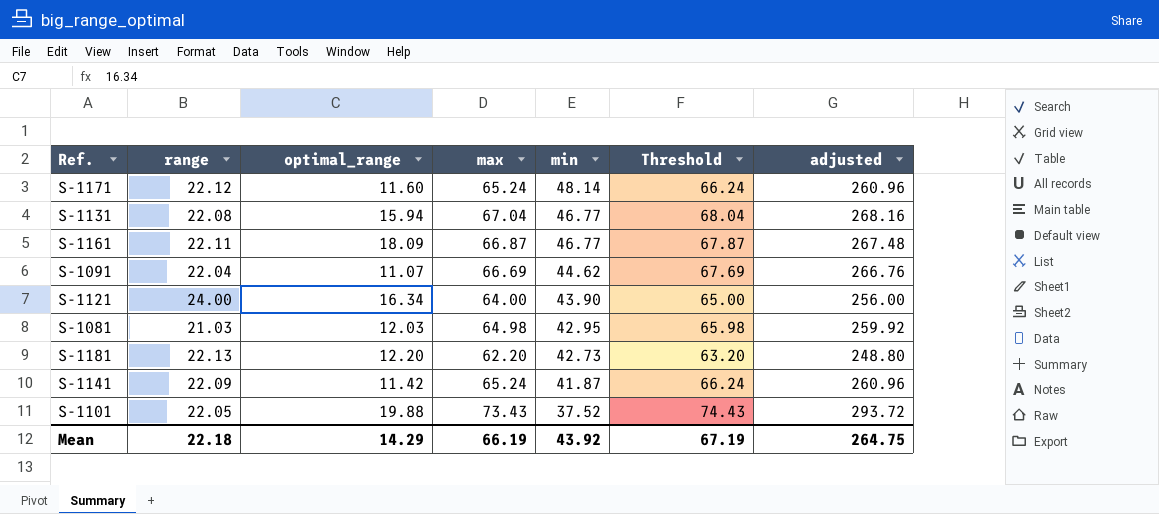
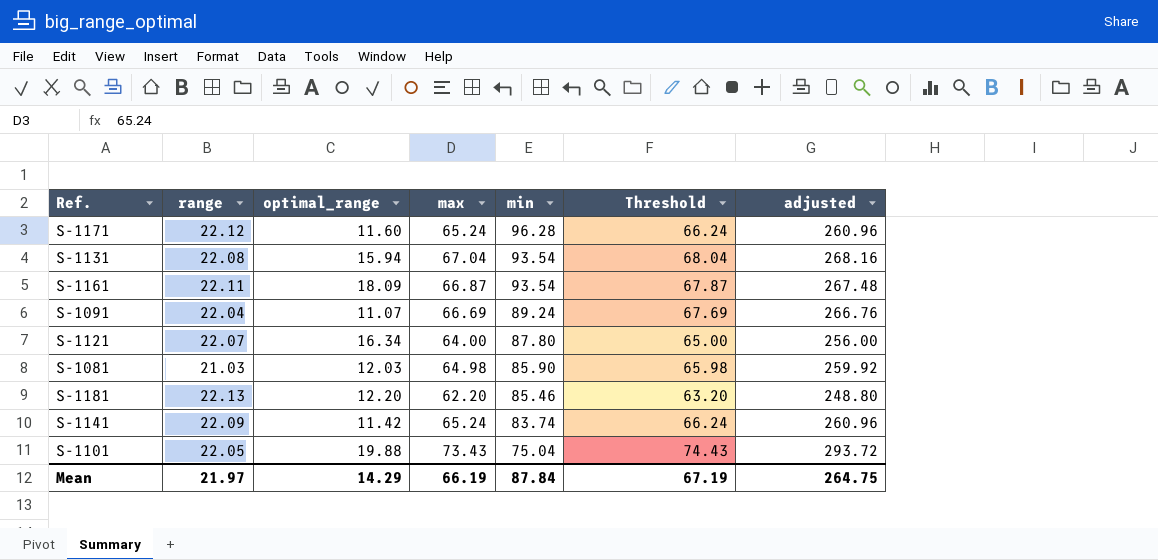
S-1171 | min: 48.14 -> 96.28
S-1131 | min: 46.77 -> 93.54
S-1161 | min: 46.77 -> 93.54
S-1091 | min: 44.62 -> 89.24
S-1121 | range: 24.00 -> 22.07
S-1121 | min: 43.90 -> 87.80
S-1081 | min: 42.95 -> 85.90
S-1181 | min: 42.73 -> 85.46
S-1141 | min: 41.87 -> 83.74
S-1101 | min: 37.52 -> 75.04
Mean | range: 22.18 -> 21.97
Mean | min: 43.92 -> 87.84

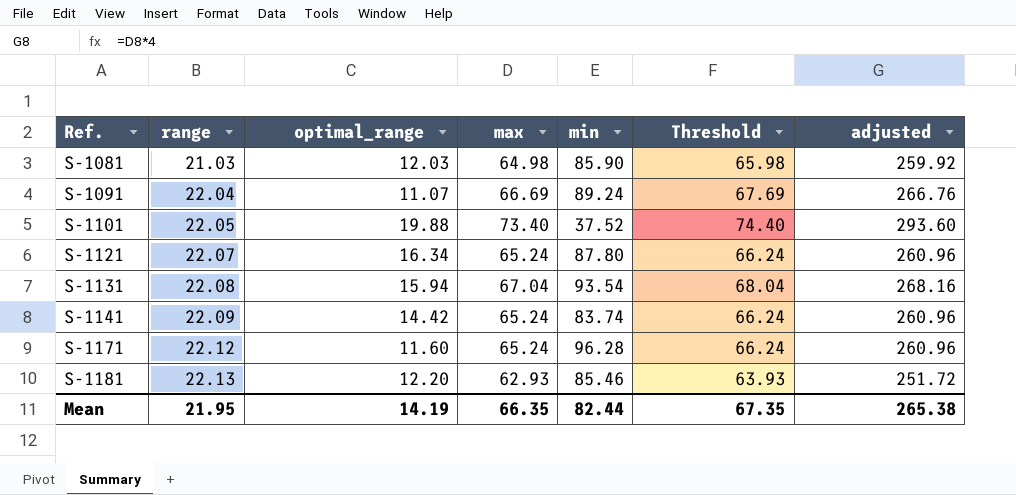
row order: min descending -> Ref. ascending
row S-1161: 22.11 | 18.09 | 66.87 | 93.54 | 67.87 | 267.48 -> none
S-1101 | max: 73.43 -> 73.40
S-1101 | min: 75.04 -> 37.52
S-1101 | Threshold: 74.43 -> 74.40
S-1101 | adjusted: 293.72 -> 293.60
S-1121 | max: 64.00 -> 65.24
S-1121 | Threshold: 65.00 -> 66.24
S-1121 | adjusted: 256.00 -> 260.96
S-1141 | optimal_range: 11.42 -> 14.42
S-1181 | max: 62.20 -> 62.93
S-1181 | Threshold: 63.20 -> 63.93
S-1181 | adjusted: 248.80 -> 251.72
Mean | range: 21.97 -> 21.95
Mean | optimal_range: 14.29 -> 14.19
Mean | max: 66.19 -> 66.35
Mean | min: 87.84 -> 82.44
Mean | Threshold: 67.19 -> 67.35
Mean | adjusted: 264.75 -> 265.38

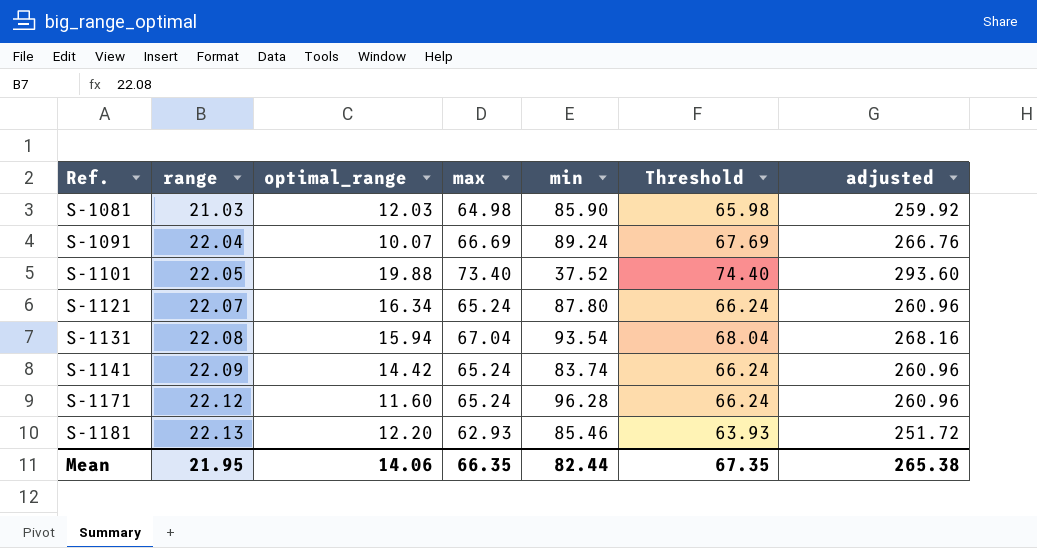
S-1091 | optimal_range: 11.07 -> 10.07
Mean | optimal_range: 14.19 -> 14.06

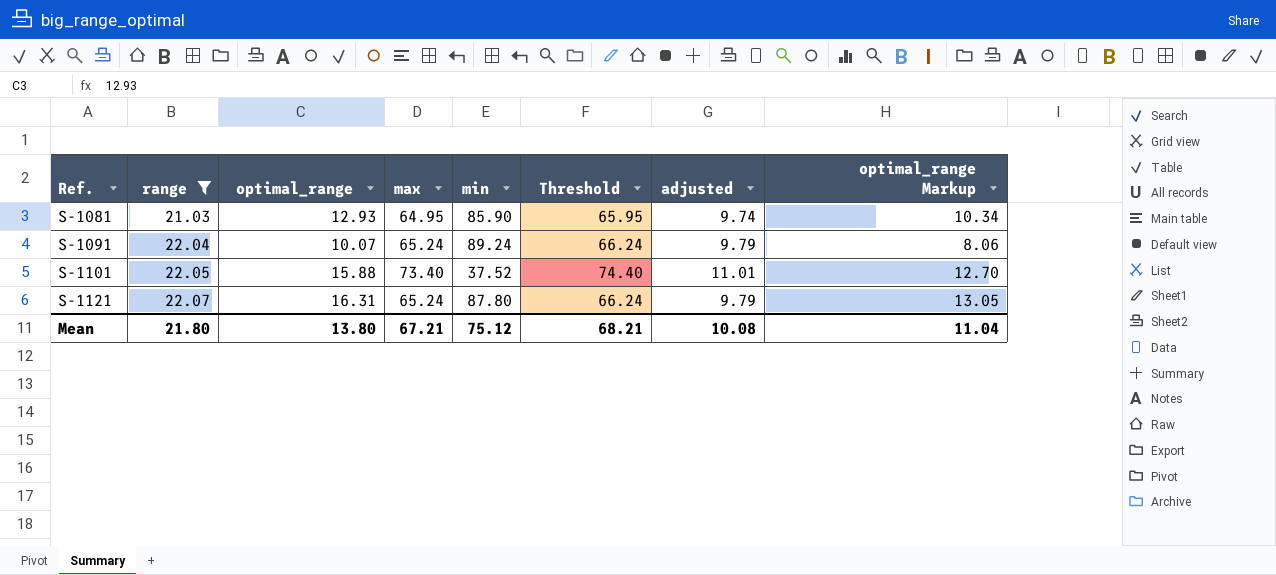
filter: none -> range <= 22.07
column adjusted | formula: [max] * 4 -> [max] * 0.15
column optimal_range Markup | formula: none -> [optimal_range] * 0.8
S-1081 | optimal_range: 12.03 -> 12.93
S-1081 | max: 64.98 -> 64.95
S-1081 | Threshold: 65.98 -> 65.95
S-1091 | max: 66.69 -> 65.24
S-1091 | Threshold: 67.69 -> 66.24
S-1101 | optimal_range: 19.88 -> 15.88
S-1121 | optimal_range: 16.34 -> 16.31
Mean | range: 21.95 -> 21.80
Mean | optimal_range: 14.06 -> 13.80
Mean | max: 66.35 -> 67.21
Mean | min: 82.44 -> 75.12
Mean | Threshold: 67.35 -> 68.21
Mean | adjusted: 265.38 -> 10.08

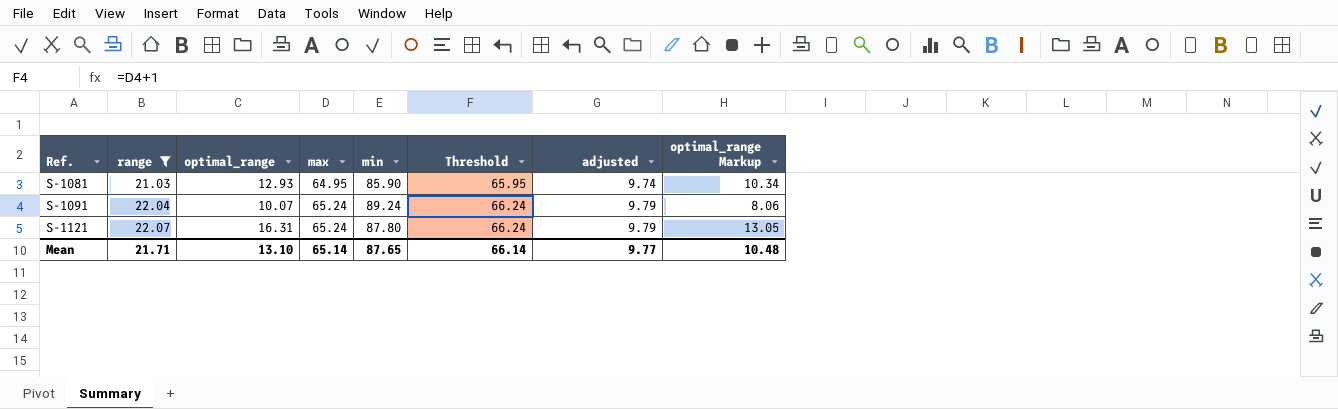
row S-1101: 22.05 | 15.88 | 73.40 | 37.52 | 74.40 | 11.01 | 12.70 -> none
Mean | range: 21.80 -> 21.71
Mean | optimal_range: 13.80 -> 13.10
Mean | max: 67.21 -> 65.14
Mean | min: 75.12 -> 87.65
Mean | Threshold: 68.21 -> 66.14
Mean | adjusted: 10.08 -> 9.77
Mean | optimal_range Markup: 11.04 -> 10.48

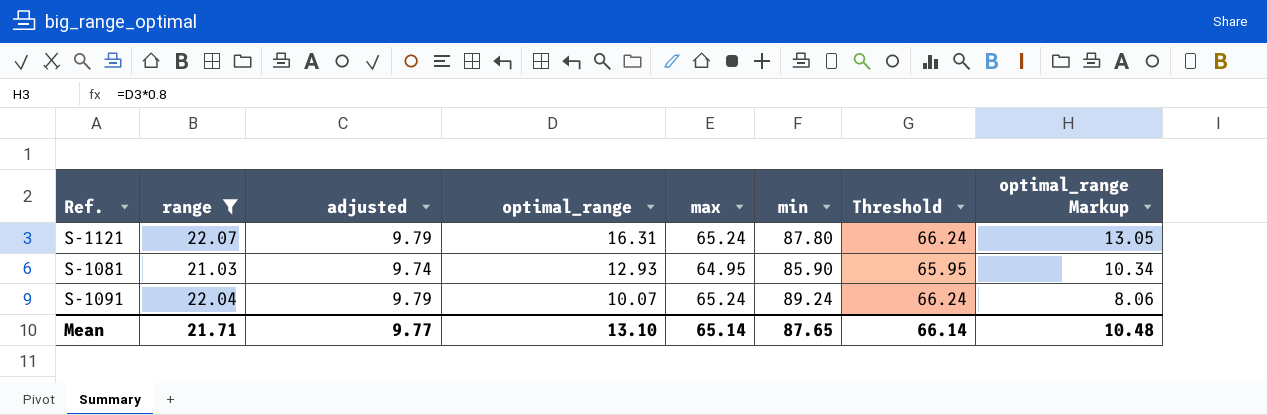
row order: Ref. ascending -> optimal_range descending
column adjusted | position: 7 -> 3

